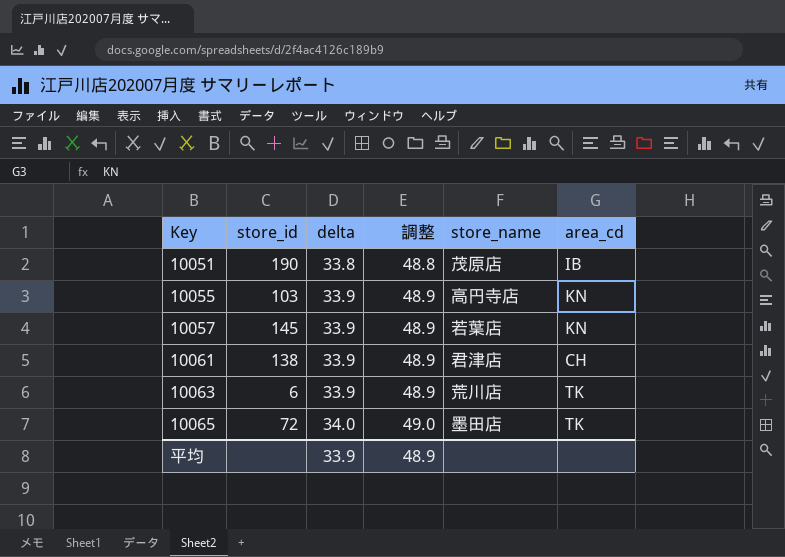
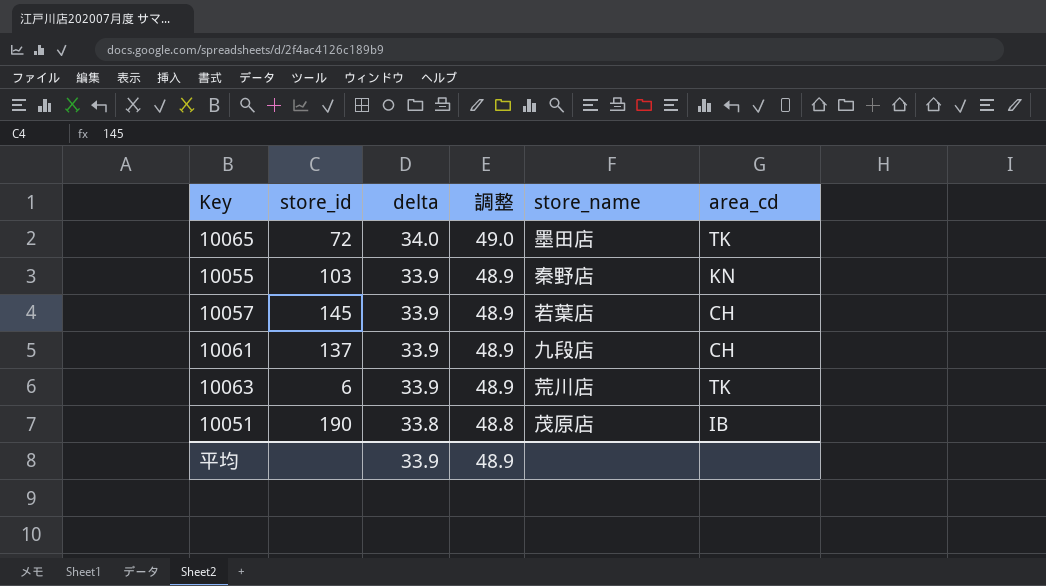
row order: Key ascending -> delta descending
10055 | store_name: 高円寺店 -> 秦野店
10057 | area_cd: KN -> CH
10061 | store_id: 138 -> 137
10061 | store_name: 君津店 -> 九段店

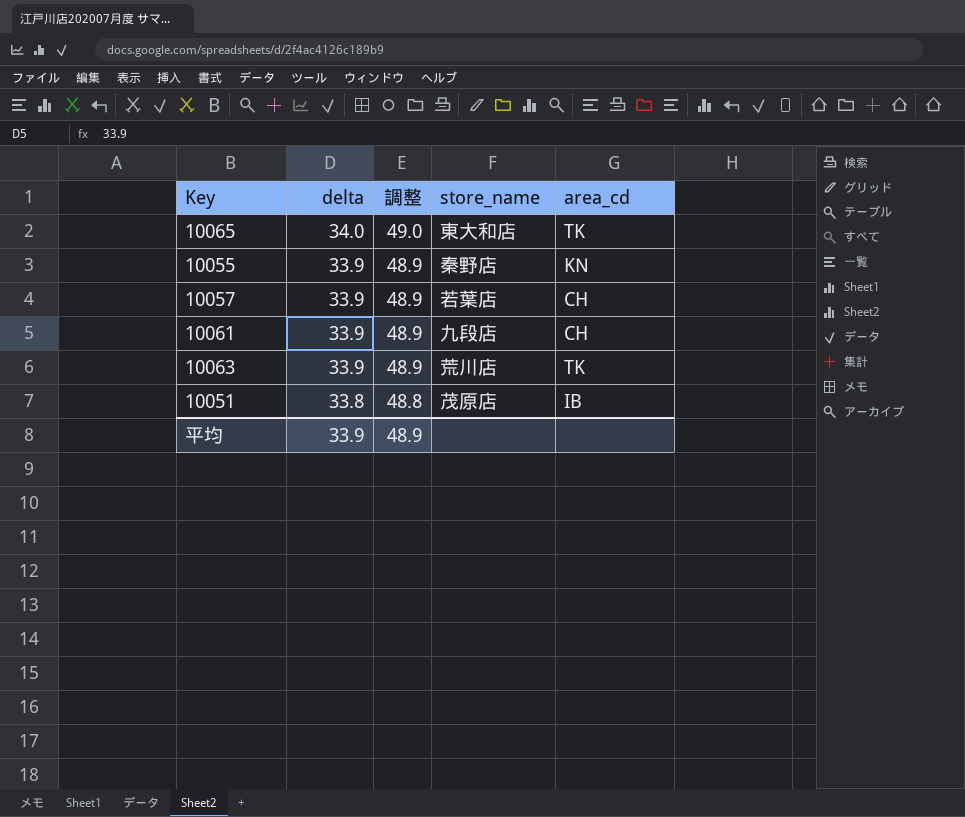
column store_id | position: 2 -> none
10065 | store_name: 墨田店 -> 東大和店

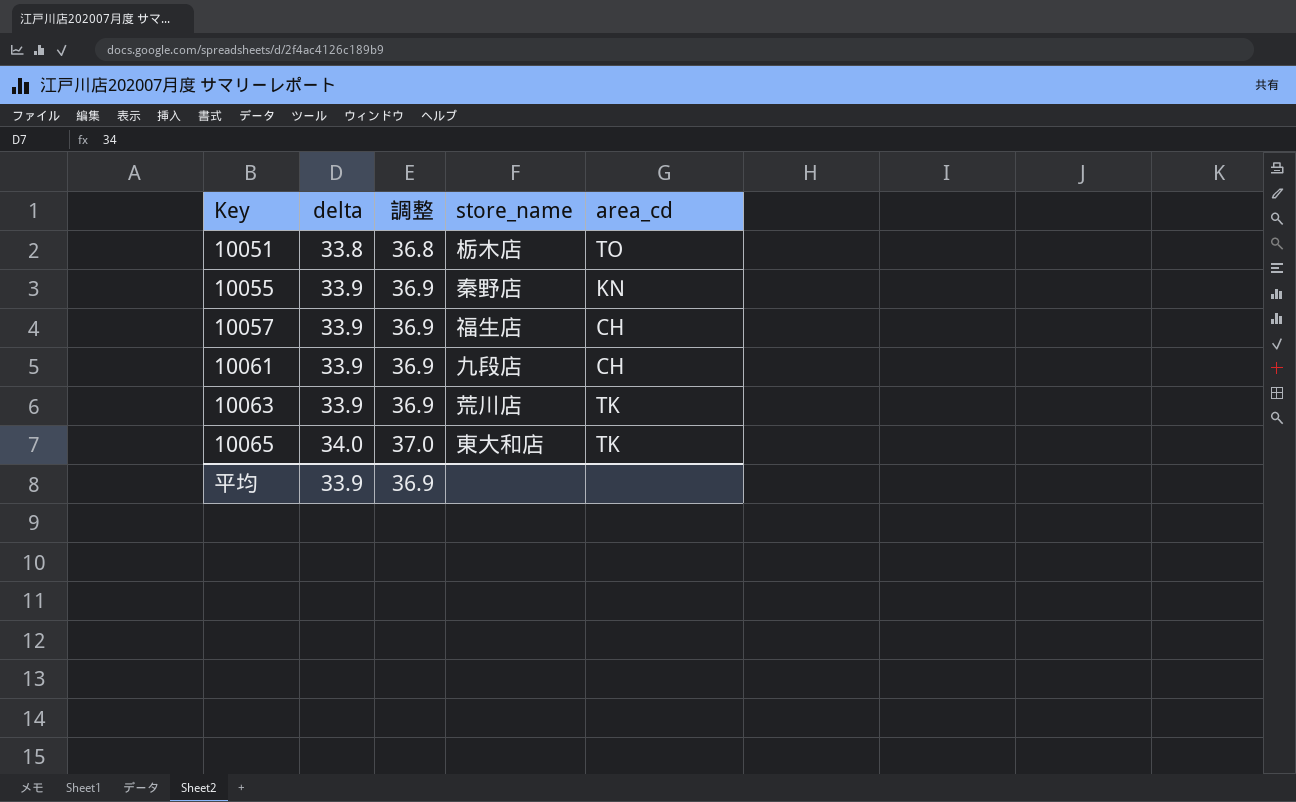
row order: delta descending -> Key ascending
column 調整 | formula: [delta] + 15 -> [delta] + 3
10051 | store_name: 茂原店 -> 栃木店
10051 | area_cd: IB -> TO
10057 | store_name: 若葉店 -> 福生店
平均 | 調整: 48.9 -> 36.9

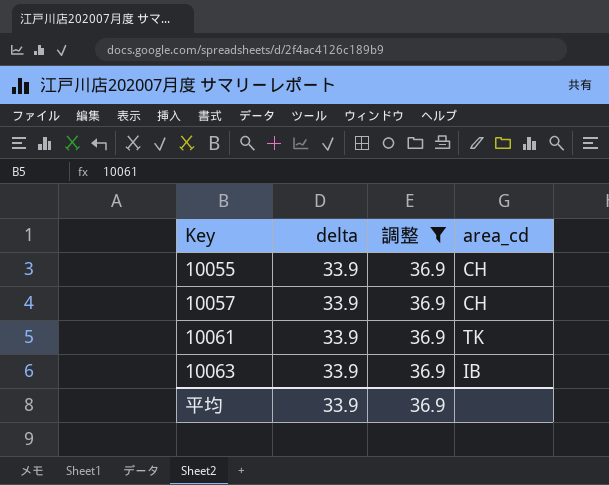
filter: none -> 調整 = 36.9
column store_name | position: 4 -> none
10055 | area_cd: KN -> CH
10061 | area_cd: CH -> TK
10063 | area_cd: TK -> IB

